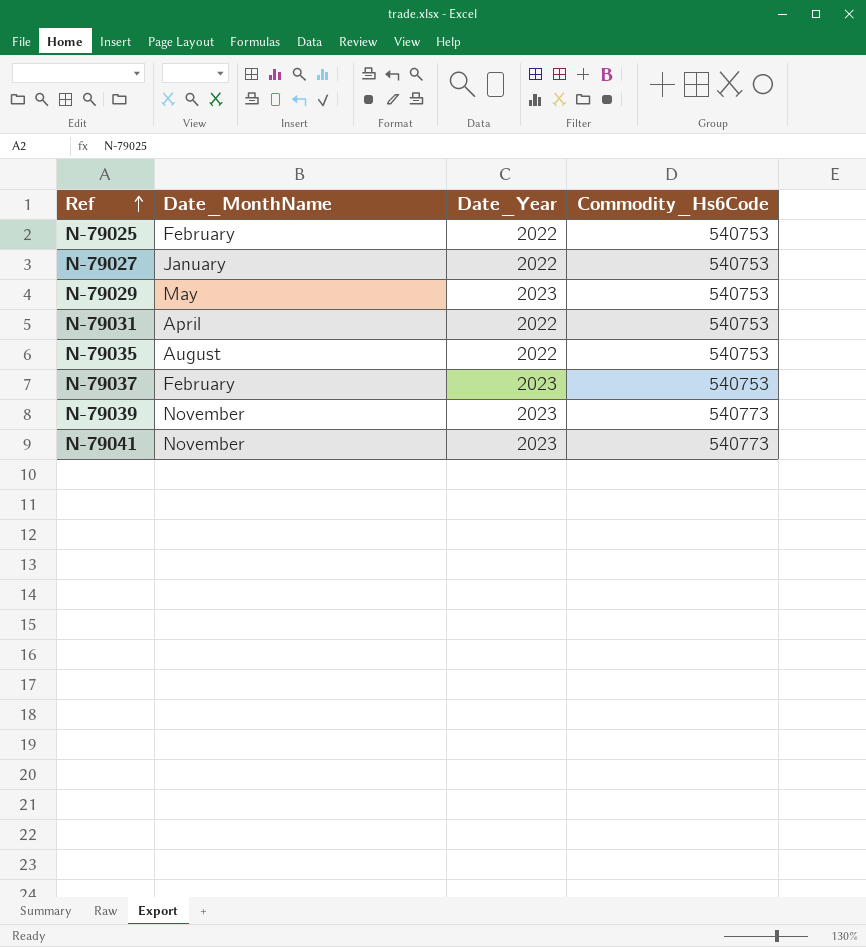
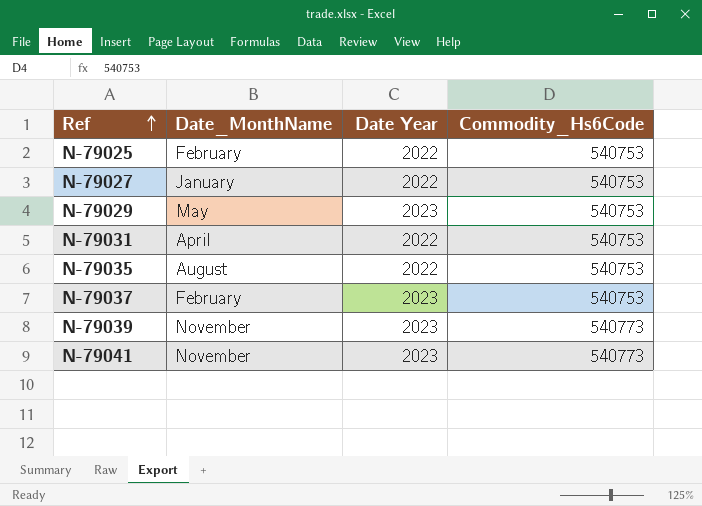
column name: Date_Year -> Date Year

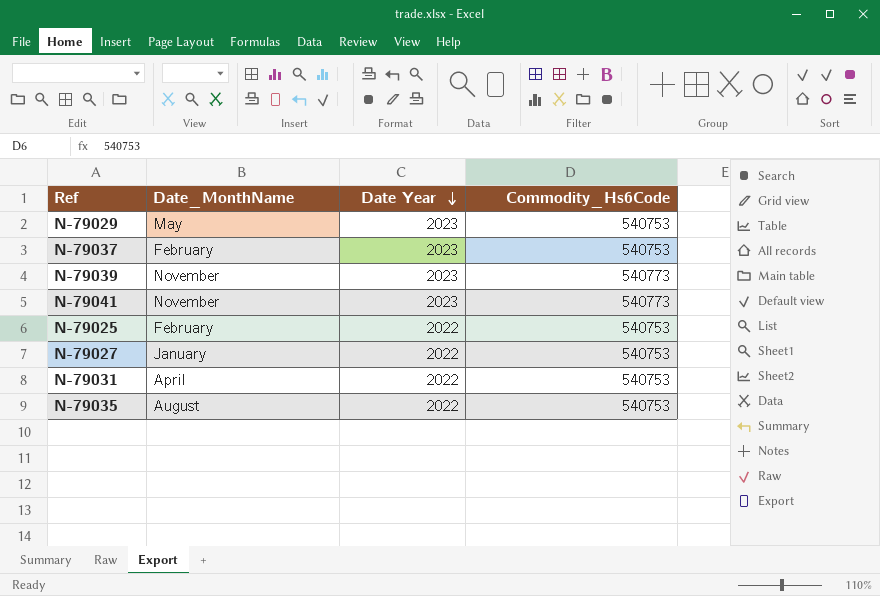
row order: Ref ascending -> Date Year descending

